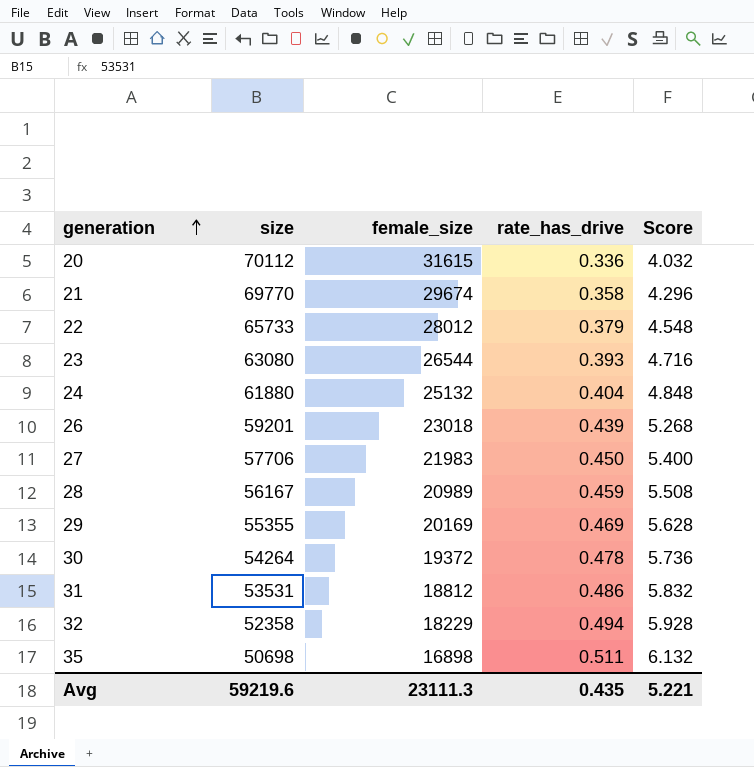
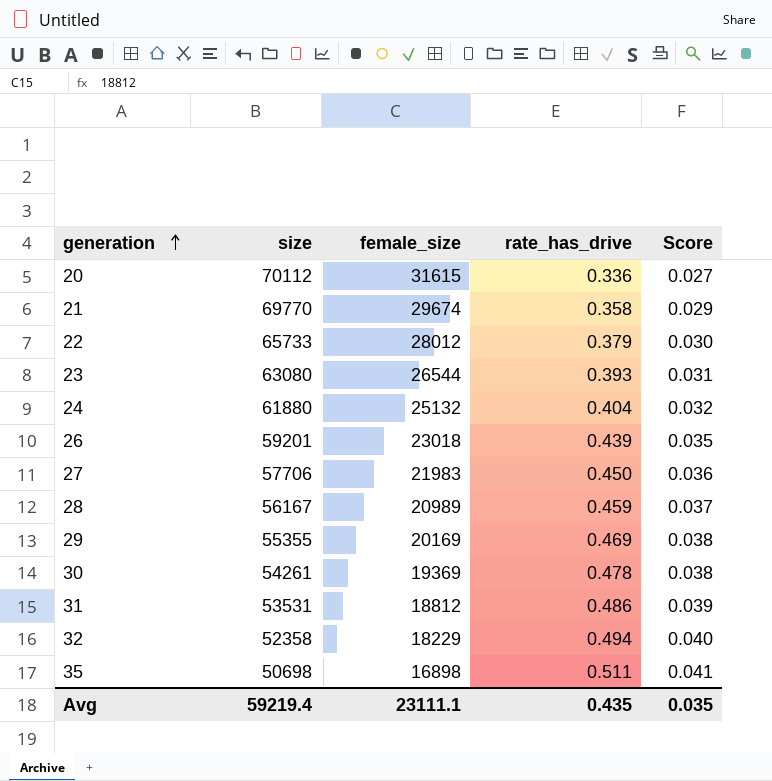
column Score | formula: [rate_has_drive] * 12 -> [rate_has_drive] * 0.08
30 | size: 54264 -> 54261
30 | female_size: 19372 -> 19369
Avg | size: 59219.6 -> 59219.4
Avg | female_size: 23111.3 -> 23111.1
Avg | Score: 5.221 -> 0.035

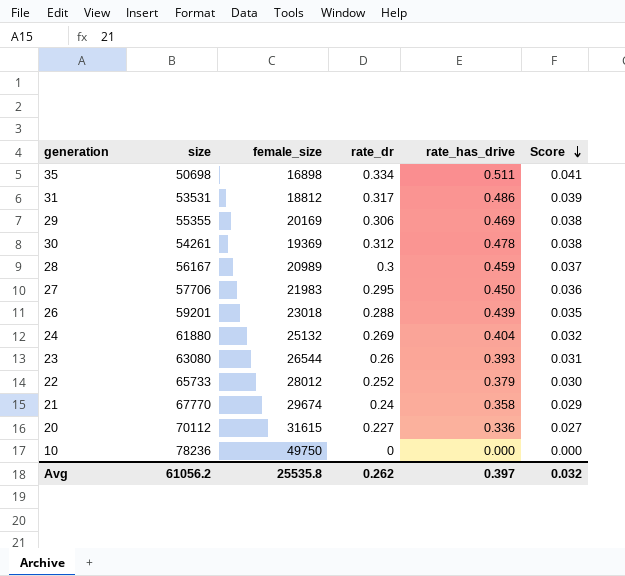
row order: generation ascending -> Score descending
column rate_dr | position: none -> 4
row 32: 52358 | 18229 | 0.494 | 0.040 -> none
21 | size: 69770 -> 67770
row 10: none -> 78236 | 49750 | 0 | 0.000 | 0.000
Avg | size: 59219.4 -> 61056.2
Avg | female_size: 23111.1 -> 25535.8
Avg | rate_has_drive: 0.435 -> 0.397
Avg | Score: 0.035 -> 0.032

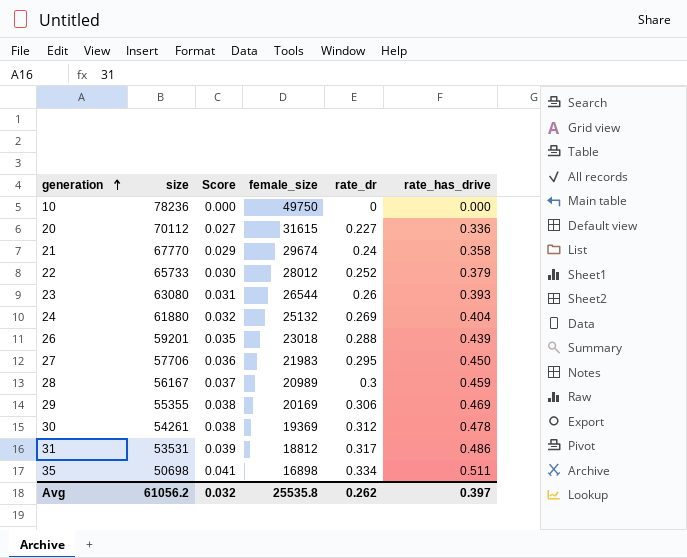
row order: Score descending -> generation ascending
column Score | position: 6 -> 3

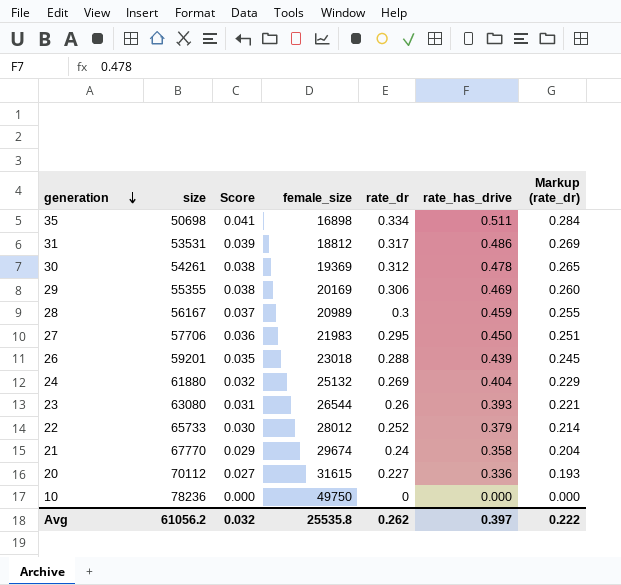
row order: generation ascending -> generation descending
column Markup (rate_dr) | formula: none -> [rate_dr] * 0.85

